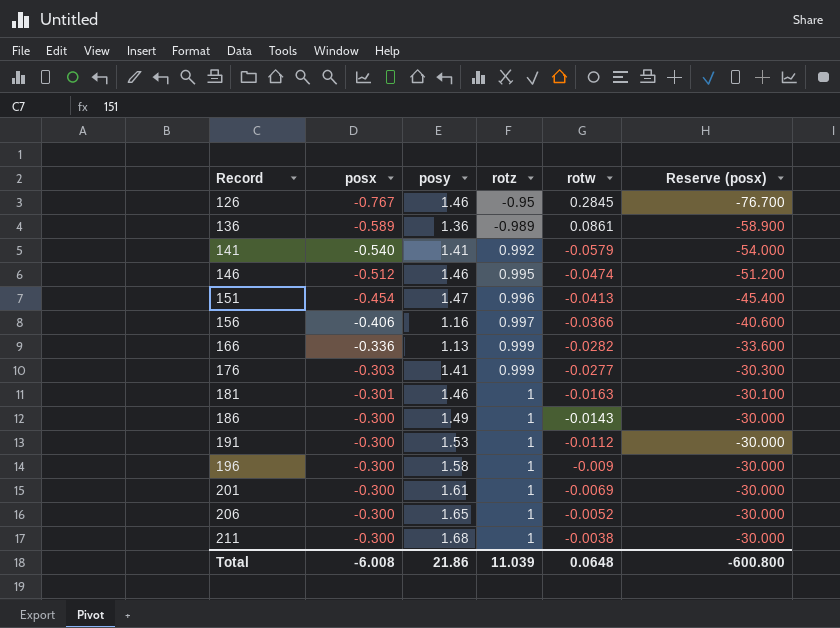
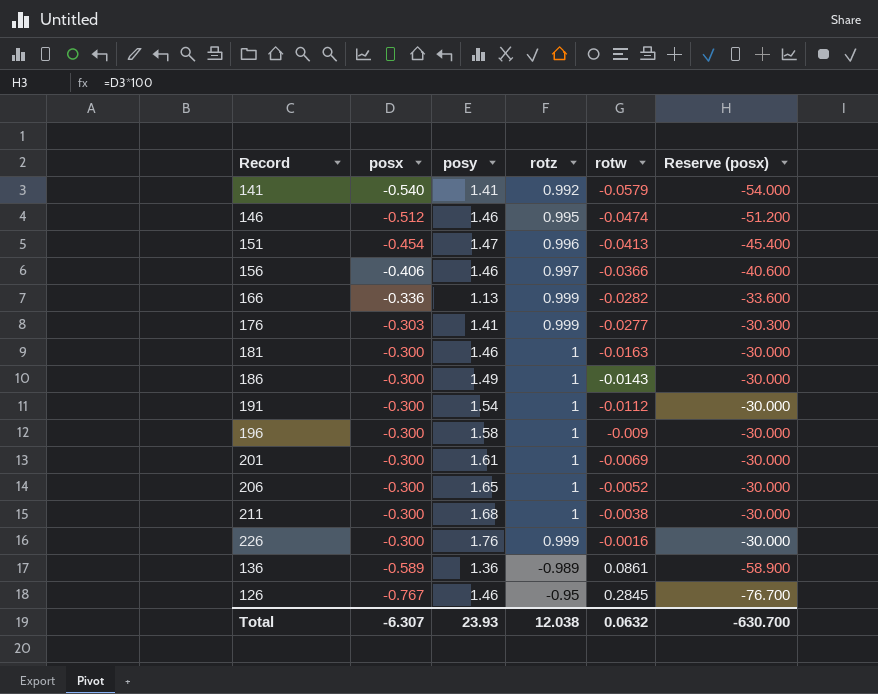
row order: Record ascending -> rotw ascending
156 | posy: 1.16 -> 1.46
181 | posx: -0.301 -> -0.300
181 | Reserve (posx): -30.100 -> -30.000
191 | posy: 1.53 -> 1.54
row 226: none -> -0.300 | 1.76 | 0.999 | -0.0016 | -30.000
Total | posx: -6.008 -> -6.307
Total | posy: 21.86 -> 23.93
Total | rotz: 11.039 -> 12.038
Total | rotw: 0.0648 -> 0.0632
Total | Reserve (posx): -600.800 -> -630.700

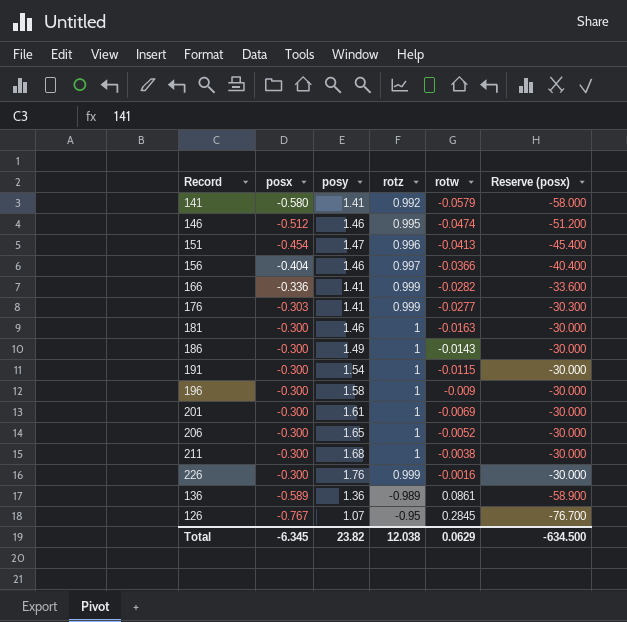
141 | posx: -0.540 -> -0.580
141 | Reserve (posx): -54.000 -> -58.000
156 | posx: -0.406 -> -0.404
156 | Reserve (posx): -40.600 -> -40.400
166 | posy: 1.13 -> 1.41
191 | rotw: -0.0112 -> -0.0115
126 | posy: 1.46 -> 1.07
Total | posx: -6.307 -> -6.345
Total | posy: 23.93 -> 23.82
Total | rotw: 0.0632 -> 0.0629
Total | Reserve (posx): -630.700 -> -634.500

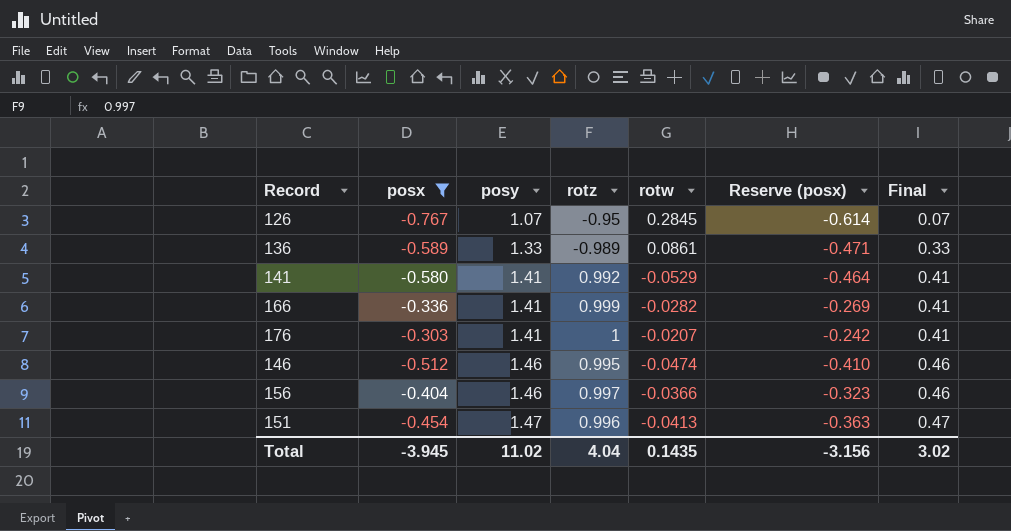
filter: none -> posx != -0.300
row order: rotw ascending -> posy ascending
column Reserve (posx) | formula: [posx] * 100 -> [posx] * 0.8
column Final | formula: none -> [posy] - 1
136 | posy: 1.36 -> 1.33
141 | rotw: -0.0579 -> -0.0529
176 | rotz: 0.999 -> 1
176 | rotw: -0.0277 -> -0.0207
Total | posx: -6.345 -> -3.945
Total | posy: 23.82 -> 11.02
Total | rotz: 12.038 -> 4.04
Total | rotw: 0.0629 -> 0.1435
Total | Reserve (posx): -634.500 -> -3.156

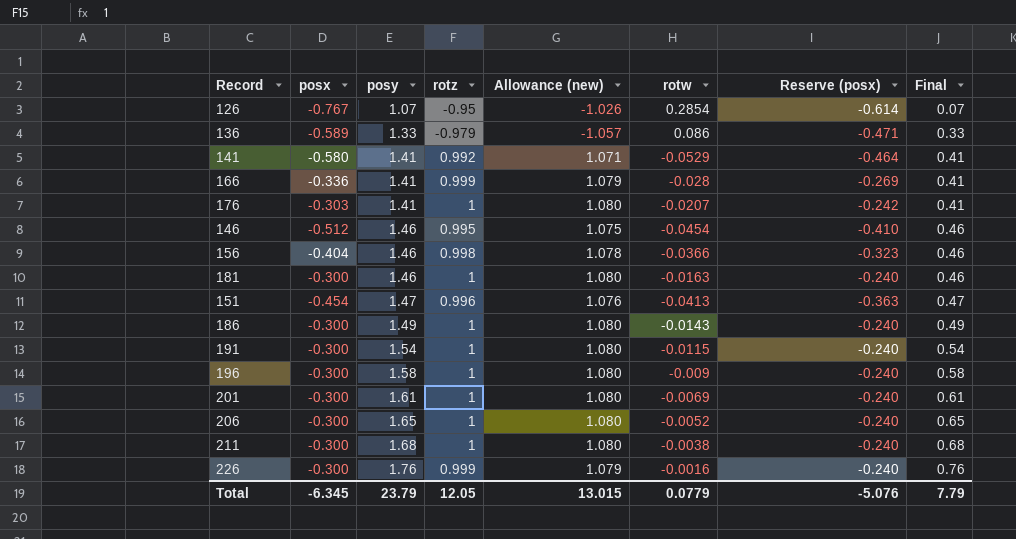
filter: posx != -0.300 -> none
column Allowance (new) | formula: none -> [rotz] * 1.08
126 | rotw: 0.2845 -> 0.2854
136 | rotz: -0.989 -> -0.979
136 | rotw: 0.0861 -> 0.086
166 | rotw: -0.0282 -> -0.028
146 | rotw: -0.0474 -> -0.0454
156 | rotz: 0.997 -> 0.998
Total | posx: -3.945 -> -6.345
Total | posy: 11.02 -> 23.79
Total | rotz: 4.04 -> 12.05
Total | rotw: 0.1435 -> 0.0779
Total | Reserve (posx): -3.156 -> -5.076
Total | Final: 3.02 -> 7.79

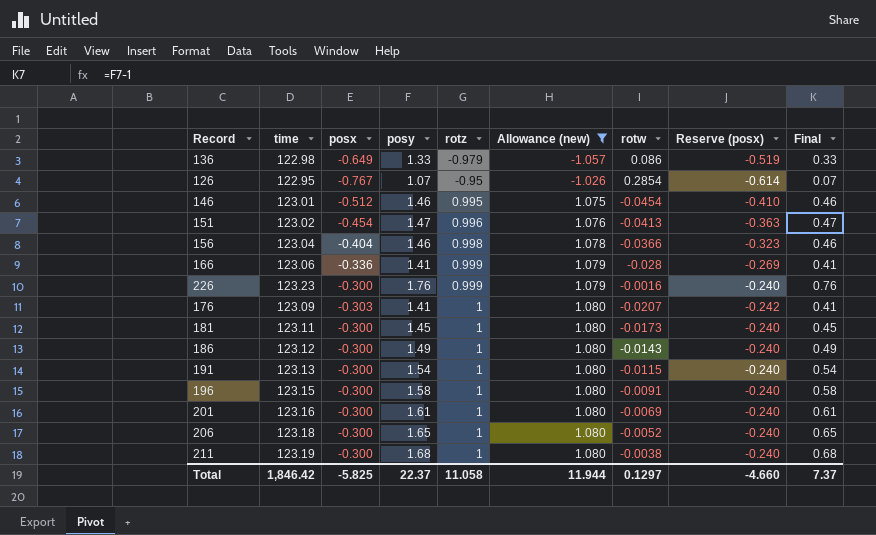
filter: none -> Allowance (new) != 1.071
row order: posy ascending -> rotz ascending
column time | position: none -> 2
136 | posx: -0.589 -> -0.649
136 | Reserve (posx): -0.471 -> -0.519
181 | posy: 1.46 -> 1.45
181 | rotw: -0.0163 -> -0.0173
181 | Final: 0.46 -> 0.45
196 | rotw: -0.009 -> -0.0091
Total | posx: -6.345 -> -5.825
Total | posy: 23.79 -> 22.37
Total | rotz: 12.05 -> 11.058
Total | Allowance (new): 13.015 -> 11.944
Total | rotw: 0.0779 -> 0.1297
Total | Reserve (posx): -5.076 -> -4.660
Total | Final: 7.79 -> 7.37

